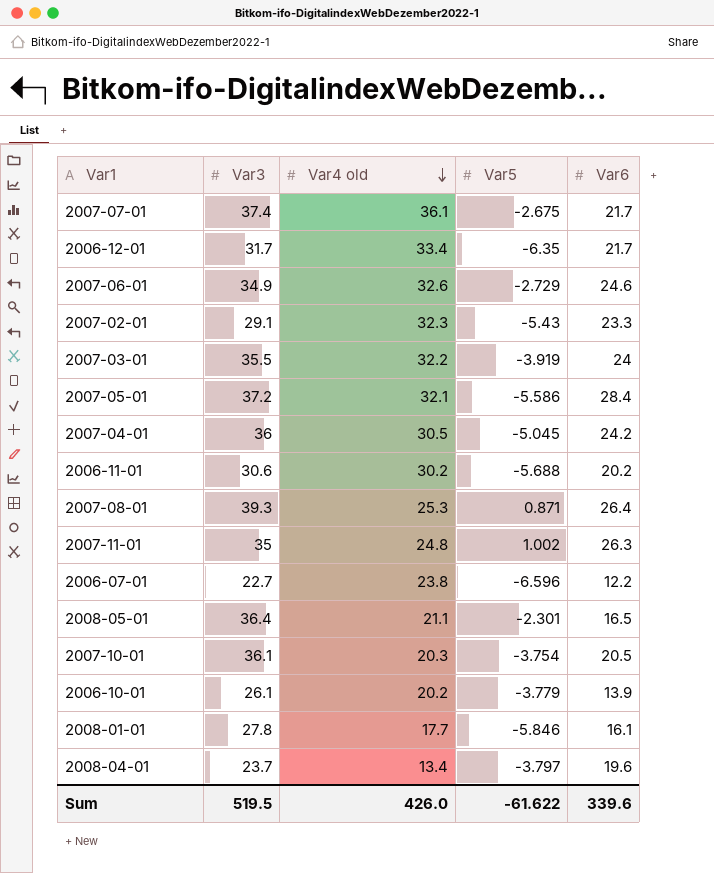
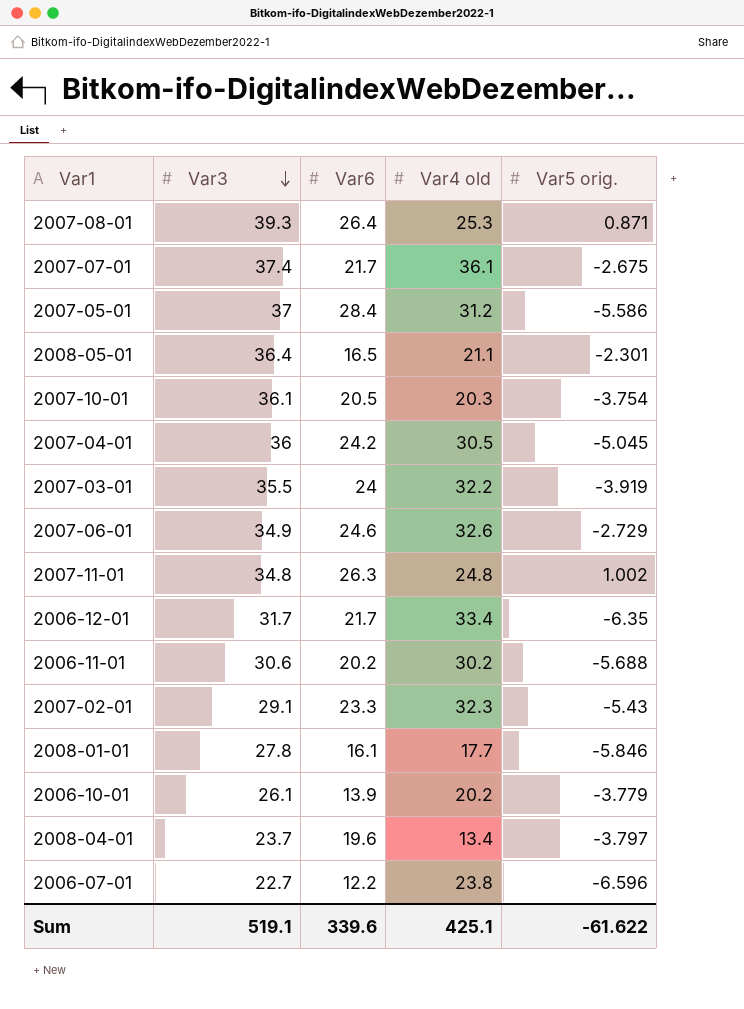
row order: Var4 old descending -> Var3 descending
column Var6 | position: 5 -> 3
column name: Var5 -> Var5 orig.
2007-05-01 | Var3: 37.2 -> 37
2007-05-01 | Var4 old: 32.1 -> 31.2
2007-11-01 | Var3: 35 -> 34.8
Sum | Var3: 519.5 -> 519.1
Sum | Var4 old: 426.0 -> 425.1

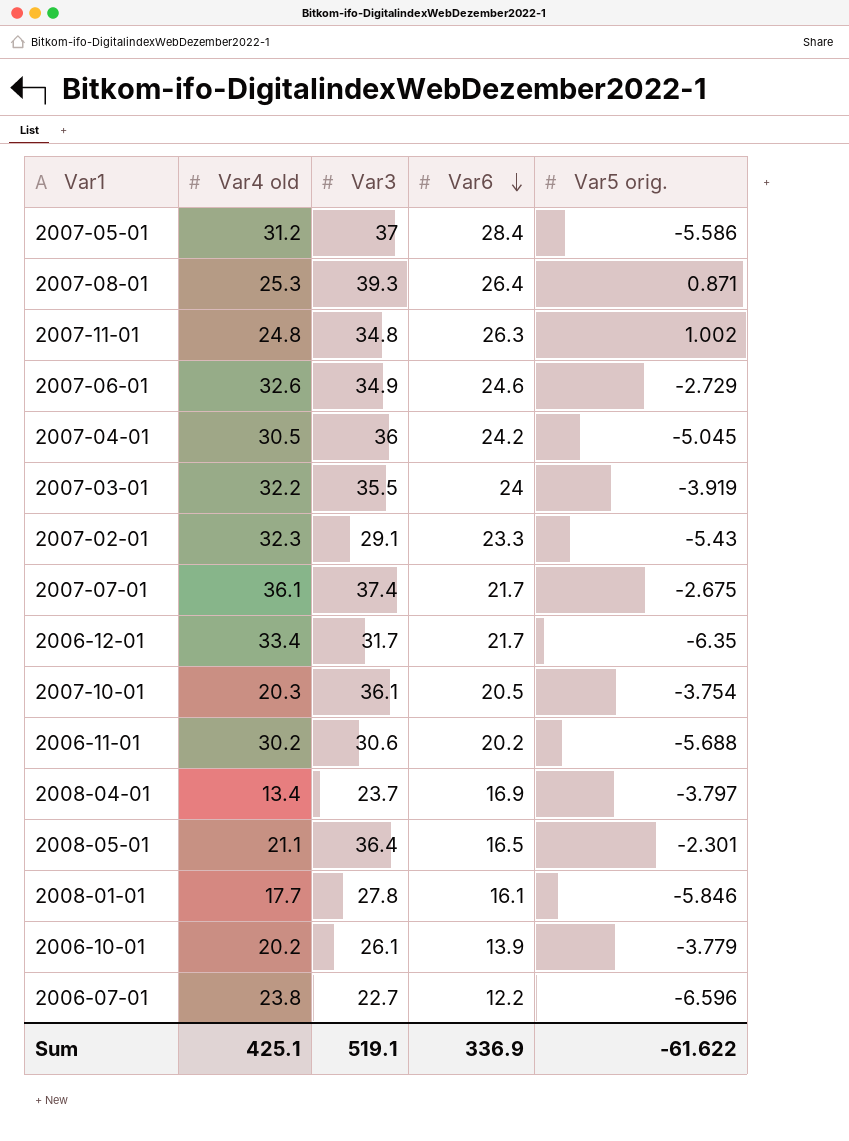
row order: Var3 descending -> Var6 descending
column Var4 old | position: 4 -> 2
2008-04-01 | Var6: 19.6 -> 16.9
Sum | Var6: 339.6 -> 336.9

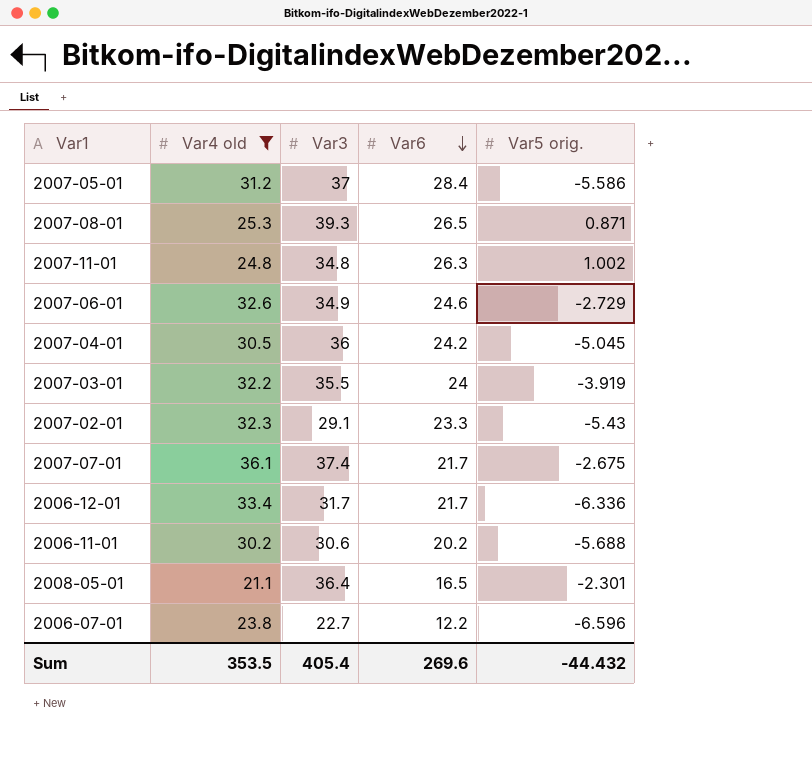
filter: none -> Var4 old >= 21.1
2007-08-01 | Var6: 26.4 -> 26.5
2006-12-01 | Var5 orig.: -6.35 -> -6.336
Sum | Var4 old: 425.1 -> 353.5
Sum | Var3: 519.1 -> 405.4
Sum | Var6: 336.9 -> 269.6
Sum | Var5 orig.: -61.622 -> -44.432

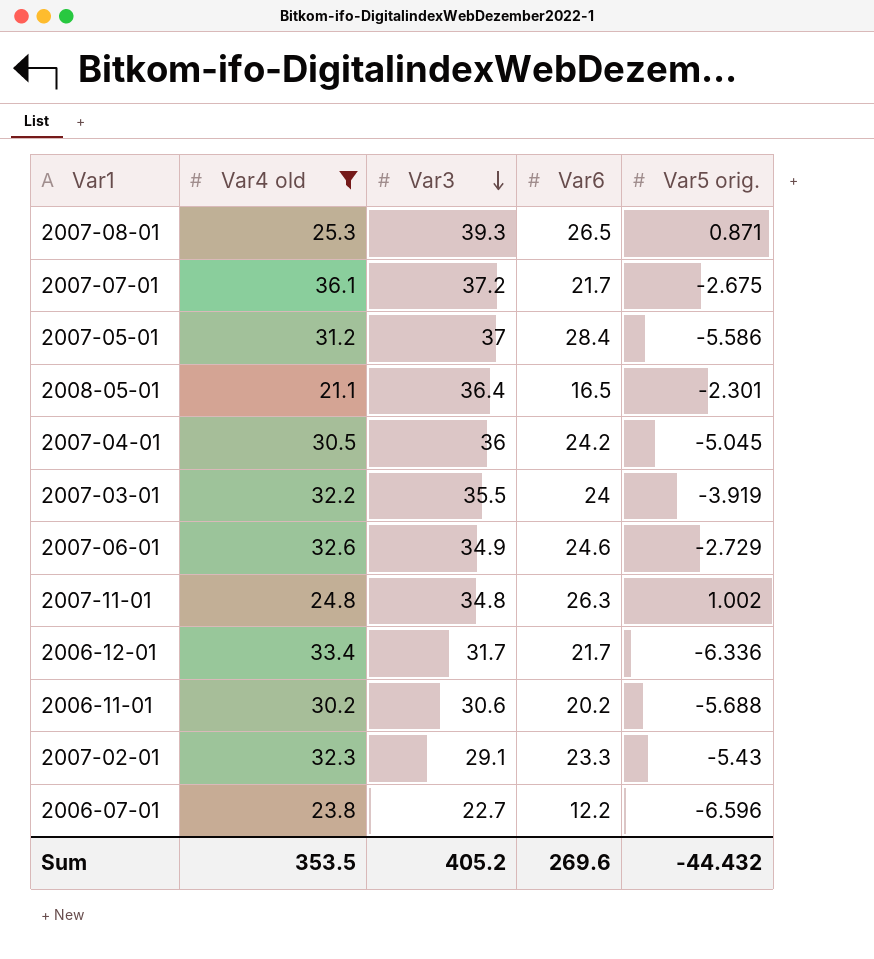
row order: Var6 descending -> Var3 descending
2007-07-01 | Var3: 37.4 -> 37.2
Sum | Var3: 405.4 -> 405.2

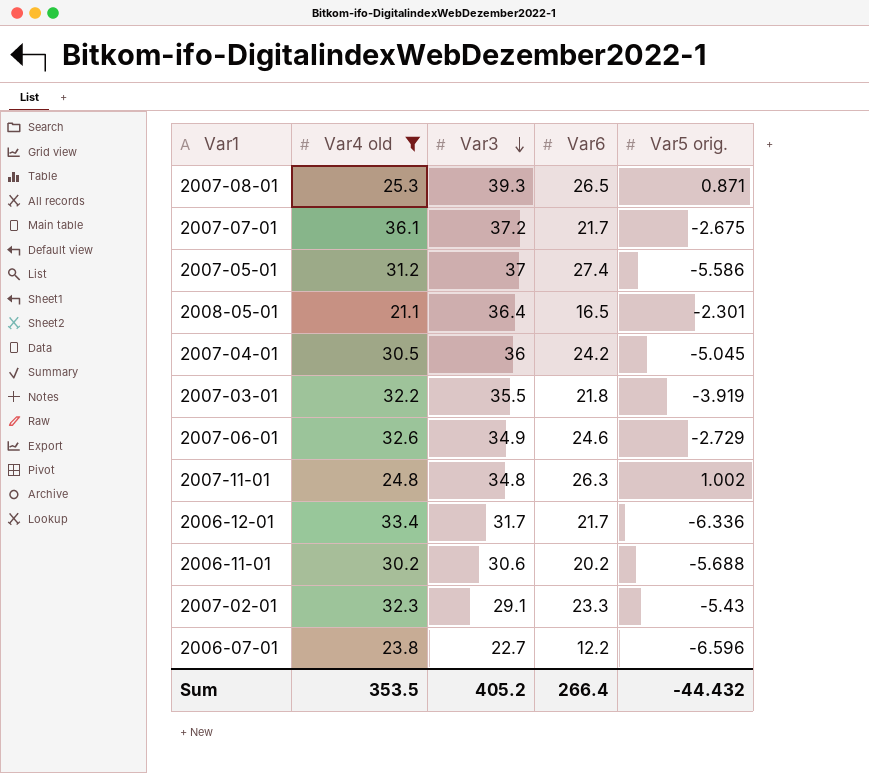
2007-05-01 | Var6: 28.4 -> 27.4
2007-03-01 | Var6: 24 -> 21.8
Sum | Var6: 269.6 -> 266.4

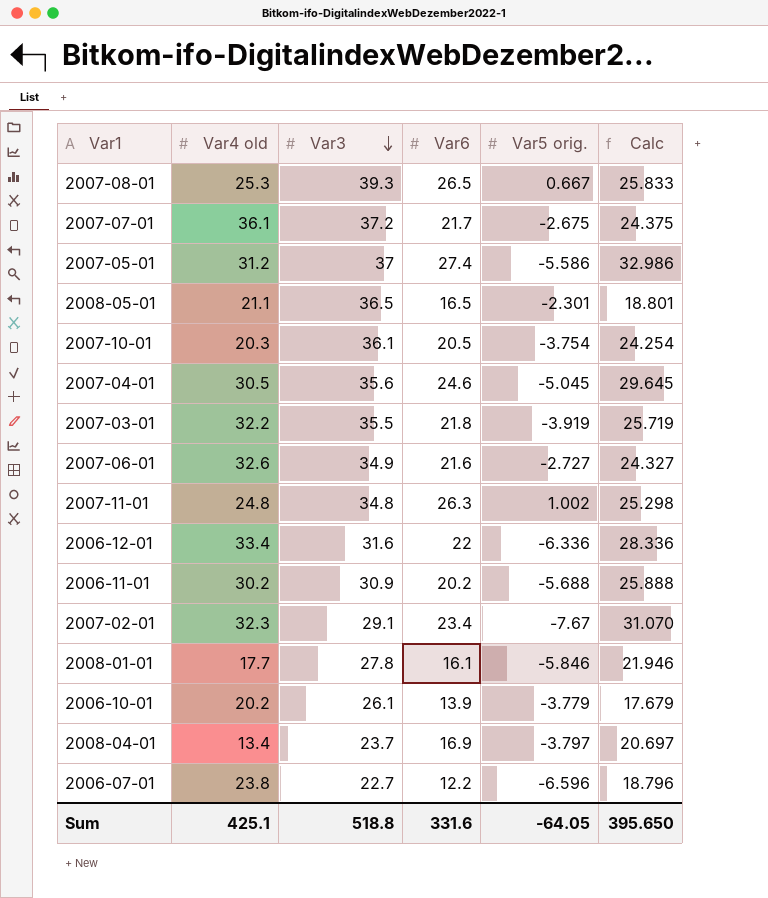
filter: Var4 old >= 21.1 -> none
column Calc | formula: none -> [Var6] - [Var5 orig.]
2007-08-01 | Var5 orig.: 0.871 -> 0.667
2008-05-01 | Var3: 36.4 -> 36.5
2007-04-01 | Var3: 36 -> 35.6
2007-04-01 | Var6: 24.2 -> 24.6
2007-06-01 | Var6: 24.6 -> 21.6
2007-06-01 | Var5 orig.: -2.729 -> -2.727
2006-12-01 | Var3: 31.7 -> 31.6
2006-12-01 | Var6: 21.7 -> 22
2006-11-01 | Var3: 30.6 -> 30.9
2007-02-01 | Var6: 23.3 -> 23.4
2007-02-01 | Var5 orig.: -5.43 -> -7.67
Sum | Var4 old: 353.5 -> 425.1
Sum | Var3: 405.2 -> 518.8
Sum | Var6: 266.4 -> 331.6
Sum | Var5 orig.: -44.432 -> -64.05

